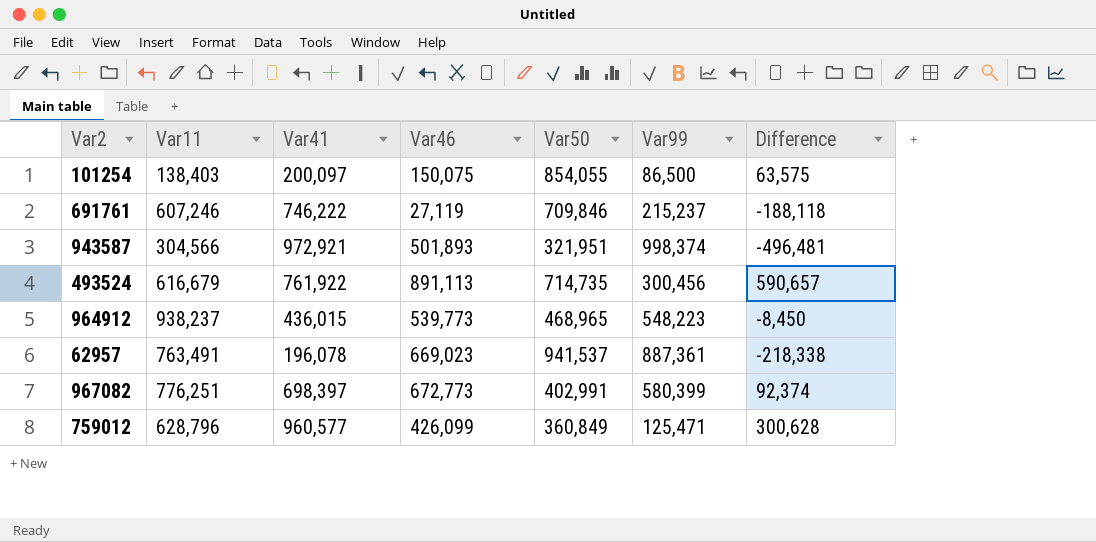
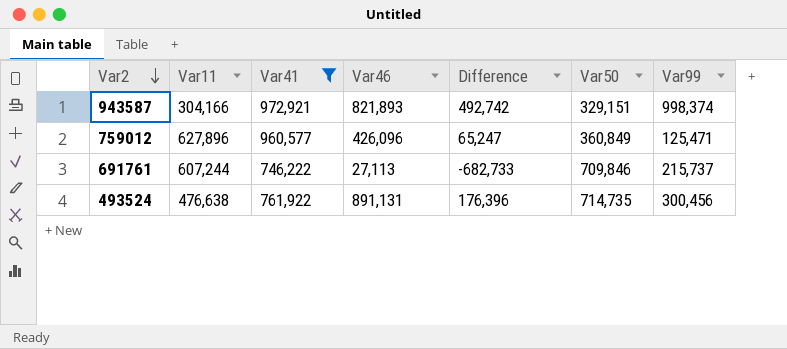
filter: none -> Var41 >= 746,222
row order: none -> Var2 descending
column Difference | formula: [Var46] - [Var99] -> [Var46] - [Var50]
column Difference | position: 7 -> 5
943587 | Var11: 304,566 -> 304,166
943587 | Var46: 501,893 -> 821,893
943587 | Var50: 321,951 -> 329,151
759012 | Var11: 628,796 -> 627,896
759012 | Var46: 426,099 -> 426,096
691761 | Var11: 607,246 -> 607,244
691761 | Var46: 27,119 -> 27,113
691761 | Var99: 215,237 -> 215,737
493524 | Var11: 616,679 -> 476,638
493524 | Var46: 891,113 -> 891,131

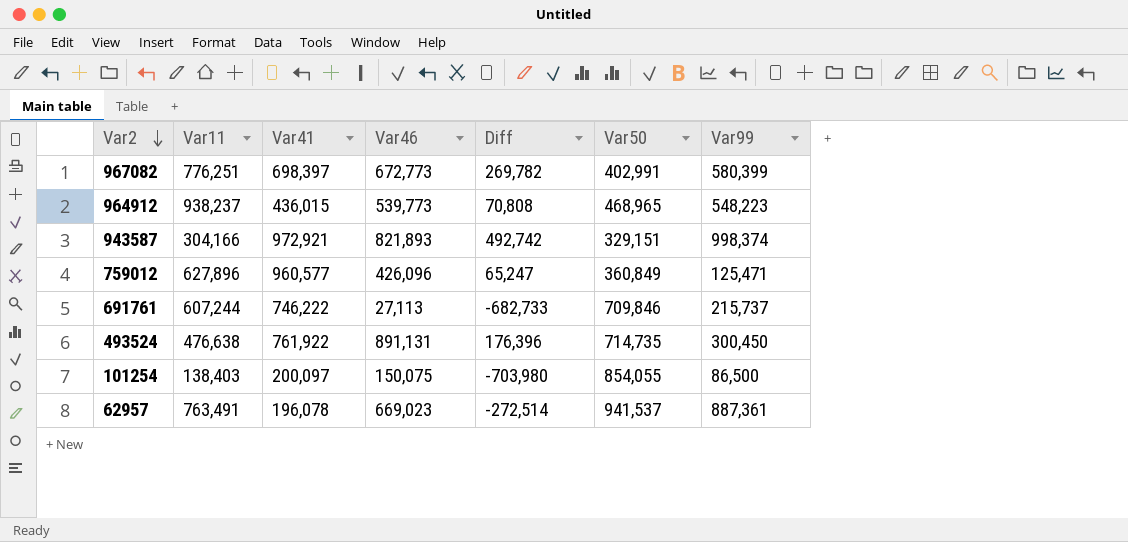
filter: Var41 >= 746,222 -> none
column name: Difference -> Diff
493524 | Var99: 300,456 -> 300,450

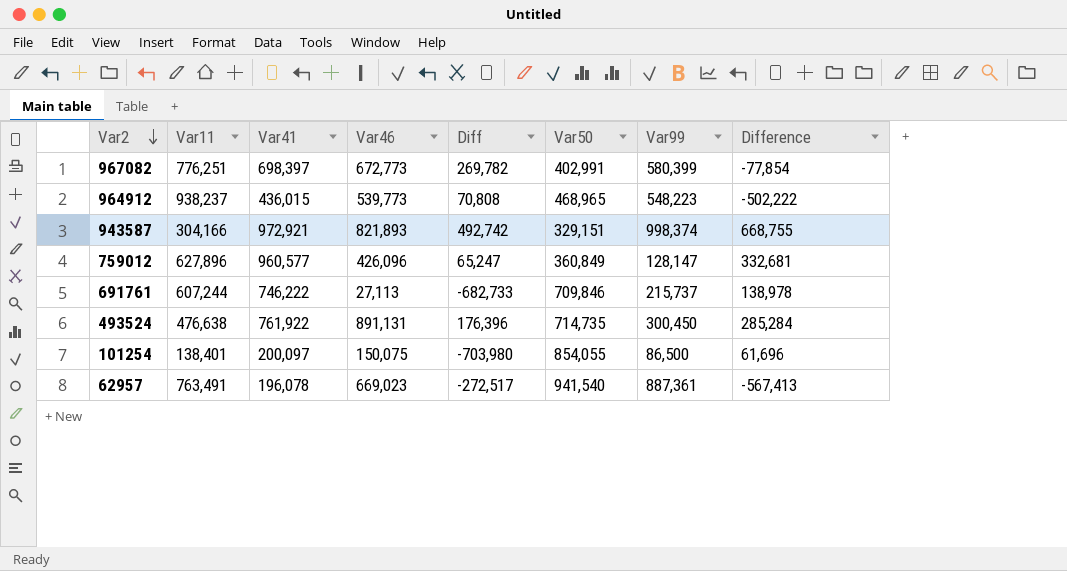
column Difference | formula: none -> [Var41] - [Var11]
759012 | Var99: 125,471 -> 128,147
101254 | Var11: 138,403 -> 138,401
62957 | Diff: -272,514 -> -272,517
62957 | Var50: 941,537 -> 941,540

